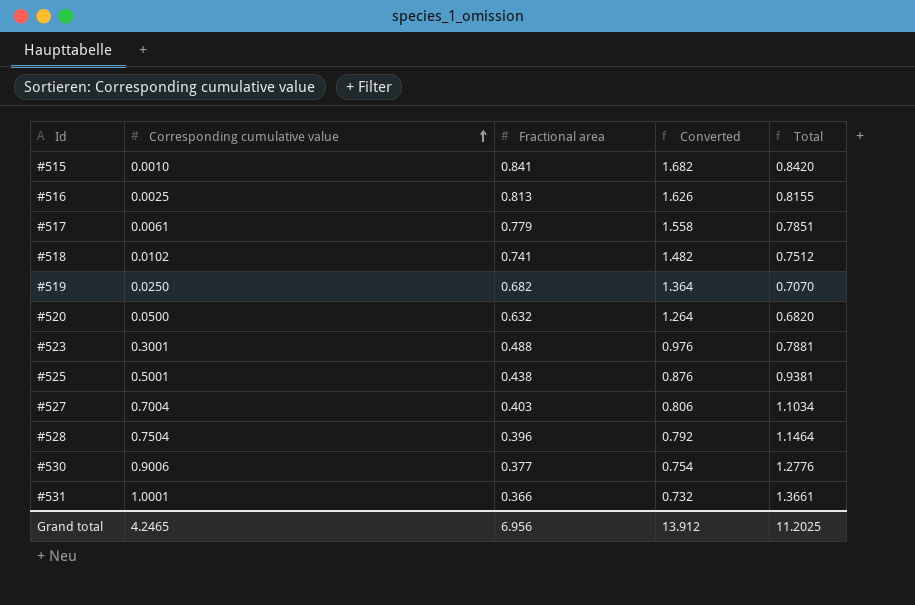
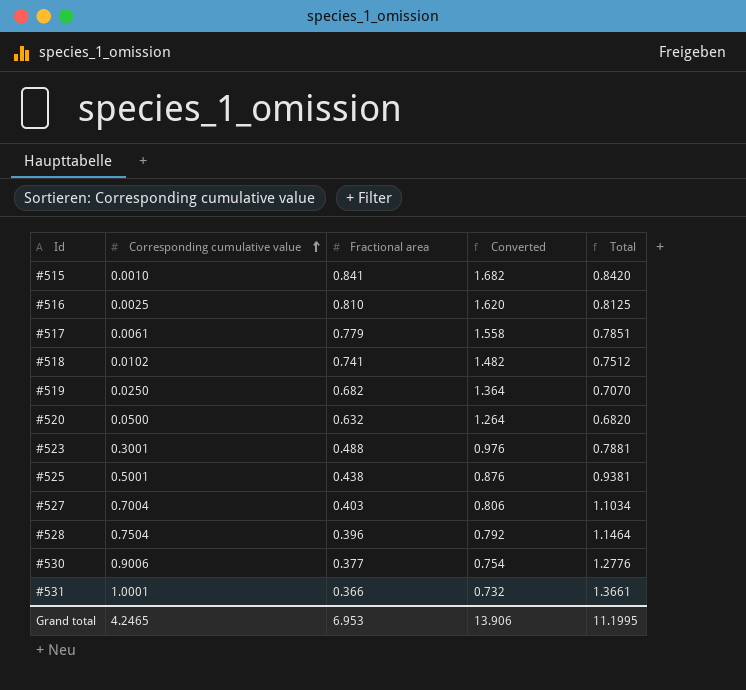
#516 | Fractional area: 0.813 -> 0.810
#516 | Converted: 1.626 -> 1.620
#516 | Total: 0.8155 -> 0.8125
Grand total | Fractional area: 6.956 -> 6.953
Grand total | Converted: 13.912 -> 13.906
Grand total | Total: 11.2025 -> 11.1995

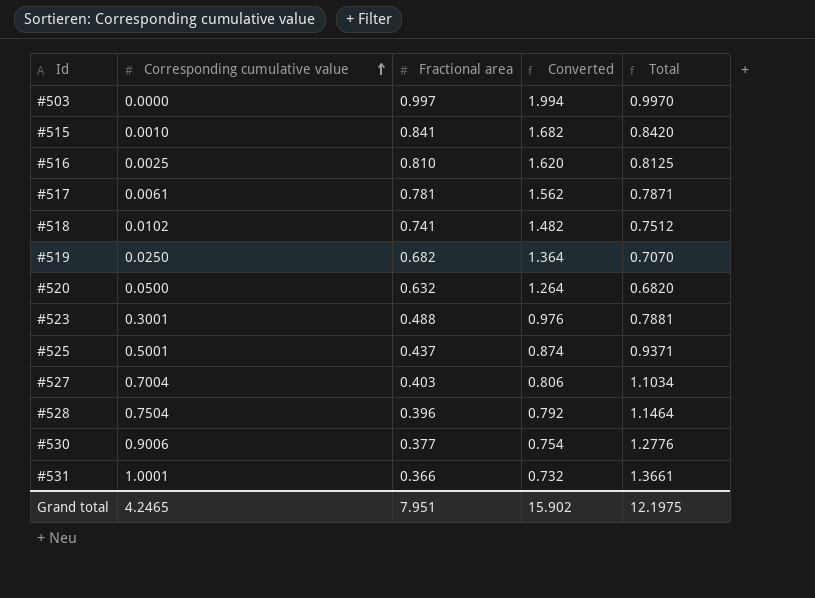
row #503: none -> 0.0000 | 0.997 | 1.994 | 0.9970
#517 | Fractional area: 0.779 -> 0.781
#517 | Converted: 1.558 -> 1.562
#517 | Total: 0.7851 -> 0.7871
#525 | Fractional area: 0.438 -> 0.437
#525 | Converted: 0.876 -> 0.874
#525 | Total: 0.9381 -> 0.9371
Grand total | Fractional area: 6.953 -> 7.951
Grand total | Converted: 13.906 -> 15.902
Grand total | Total: 11.1995 -> 12.1975

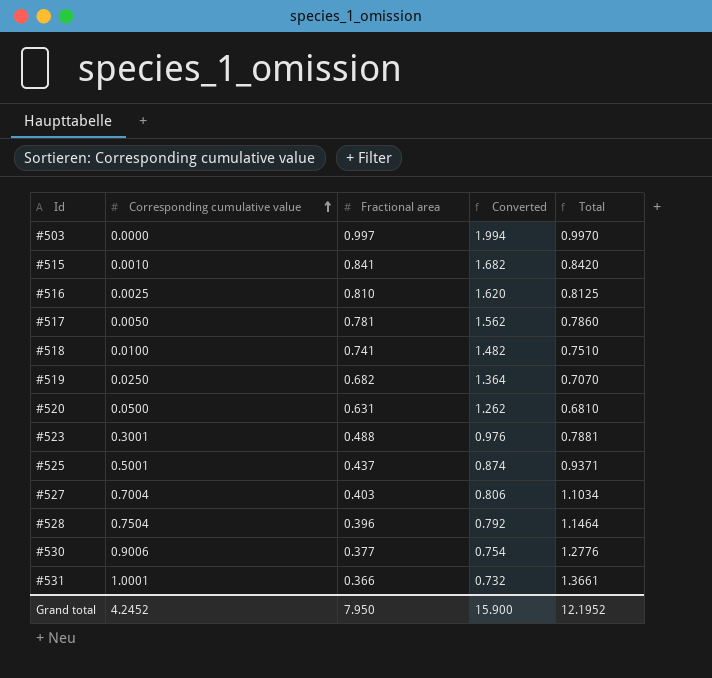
#517 | Corresponding cumulative value: 0.0061 -> 0.0050
#517 | Total: 0.7871 -> 0.7860
#518 | Corresponding cumulative value: 0.0102 -> 0.0100
#518 | Total: 0.7512 -> 0.7510
#520 | Fractional area: 0.632 -> 0.631
#520 | Converted: 1.264 -> 1.262
#520 | Total: 0.6820 -> 0.6810
Grand total | Corresponding cumulative value: 4.2465 -> 4.2452
Grand total | Fractional area: 7.951 -> 7.950
Grand total | Converted: 15.902 -> 15.900
Grand total | Total: 12.1975 -> 12.1952

